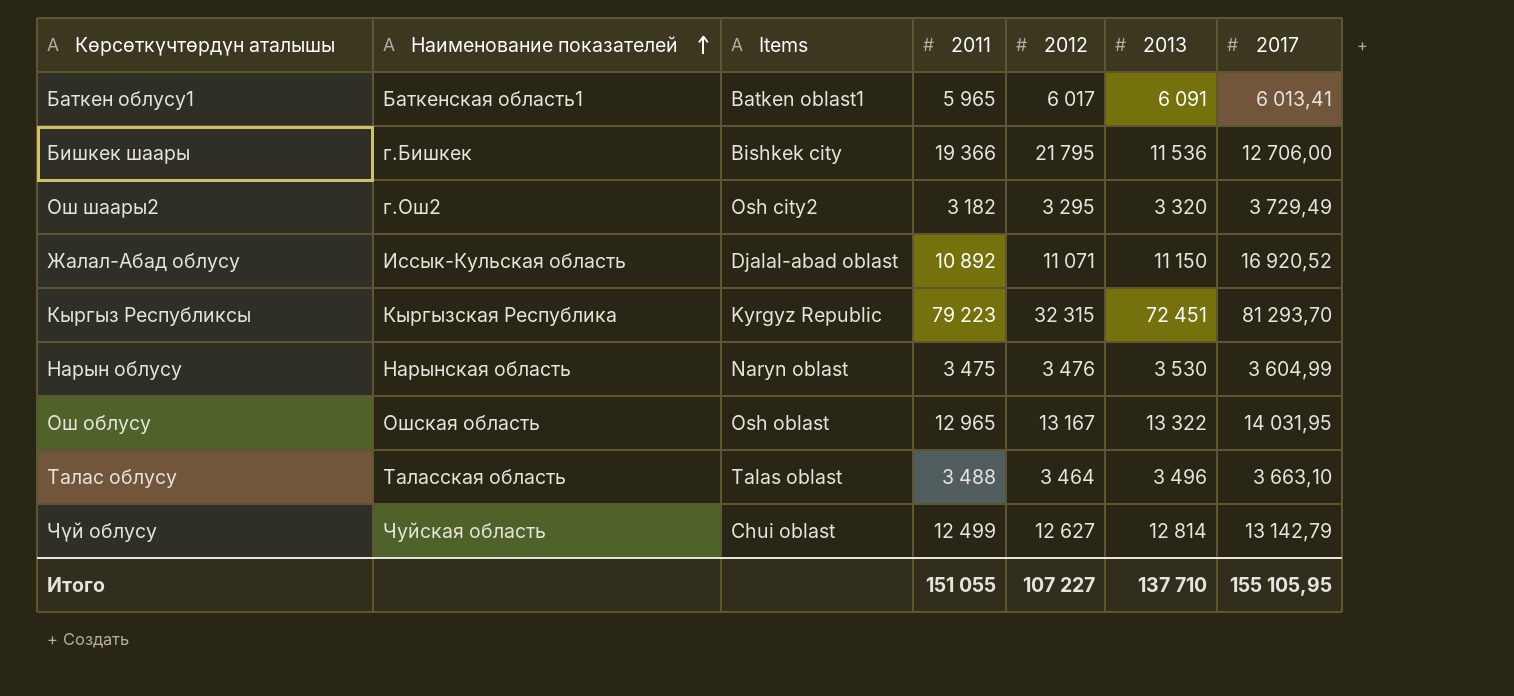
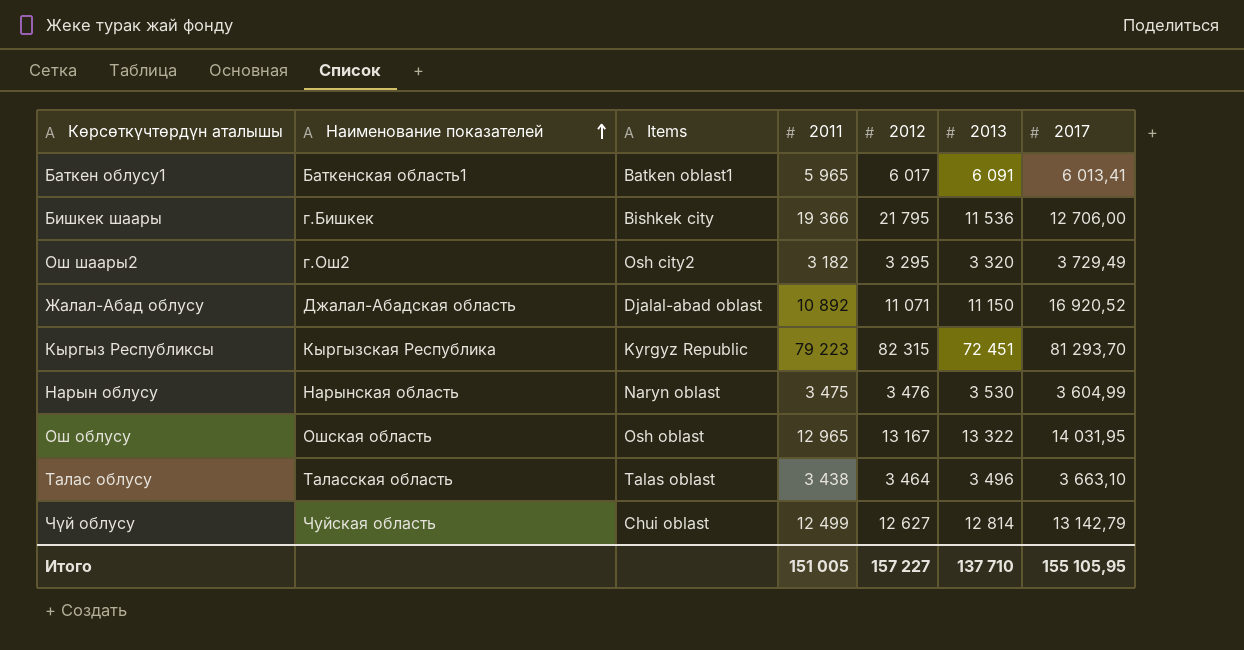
Жалал-Абад облусу | Наименование показателей: Иссык-Кульская область -> Джалал-Абадская область
Кыргыз Республиксы | 2012: 32 315 -> 82 315
Талас облусу | 2011: 3 488 -> 3 438
Итого | 2011: 151 055 -> 151 005
Итого | 2012: 107 227 -> 157 227

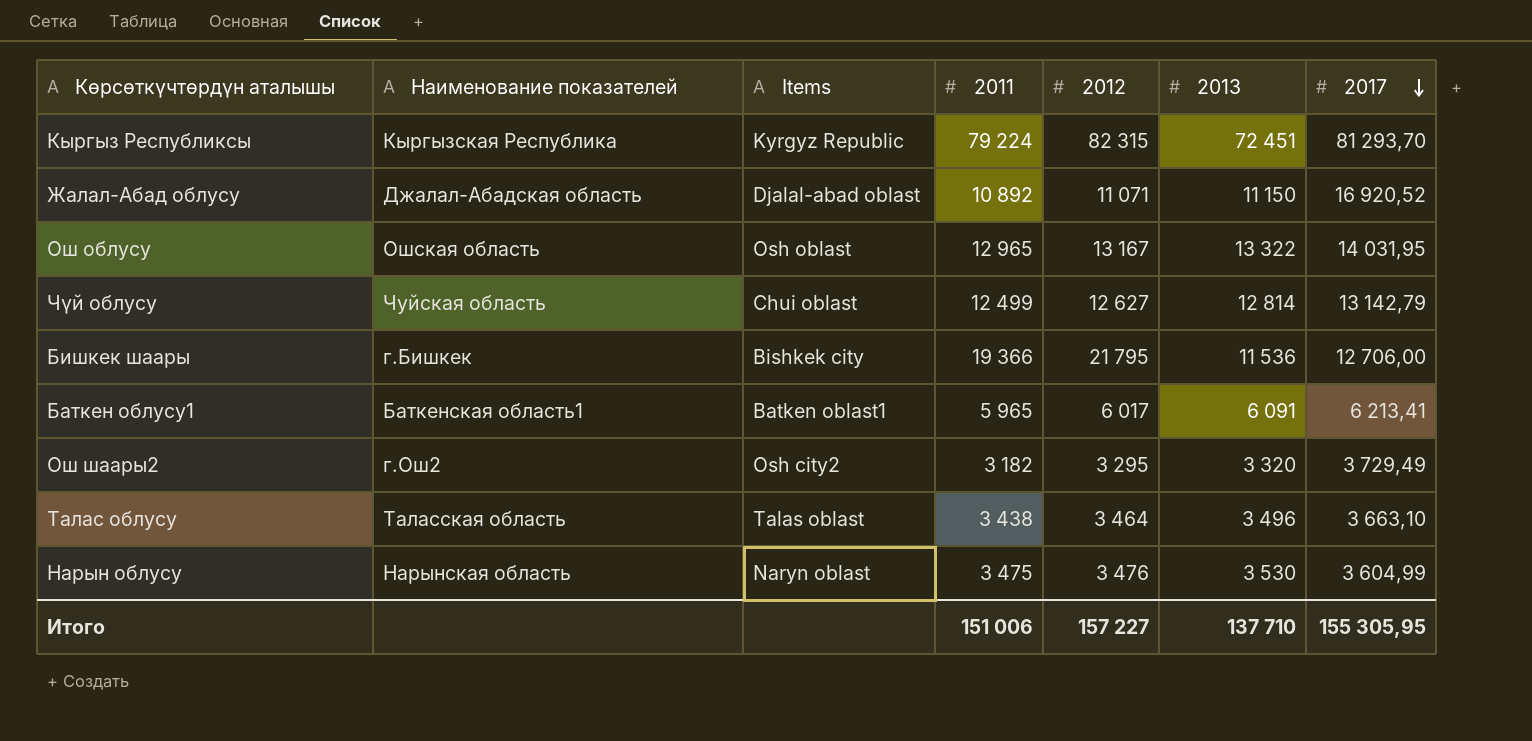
row order: Наименование показателей ascending -> 2017 descending
Кыргыз Республиксы | 2011: 79 223 -> 79 224
Баткен облусу1 | 2017: 6 013,41 -> 6 213,41
Итого | 2011: 151 005 -> 151 006
Итого | 2017: 155 105,95 -> 155 305,95

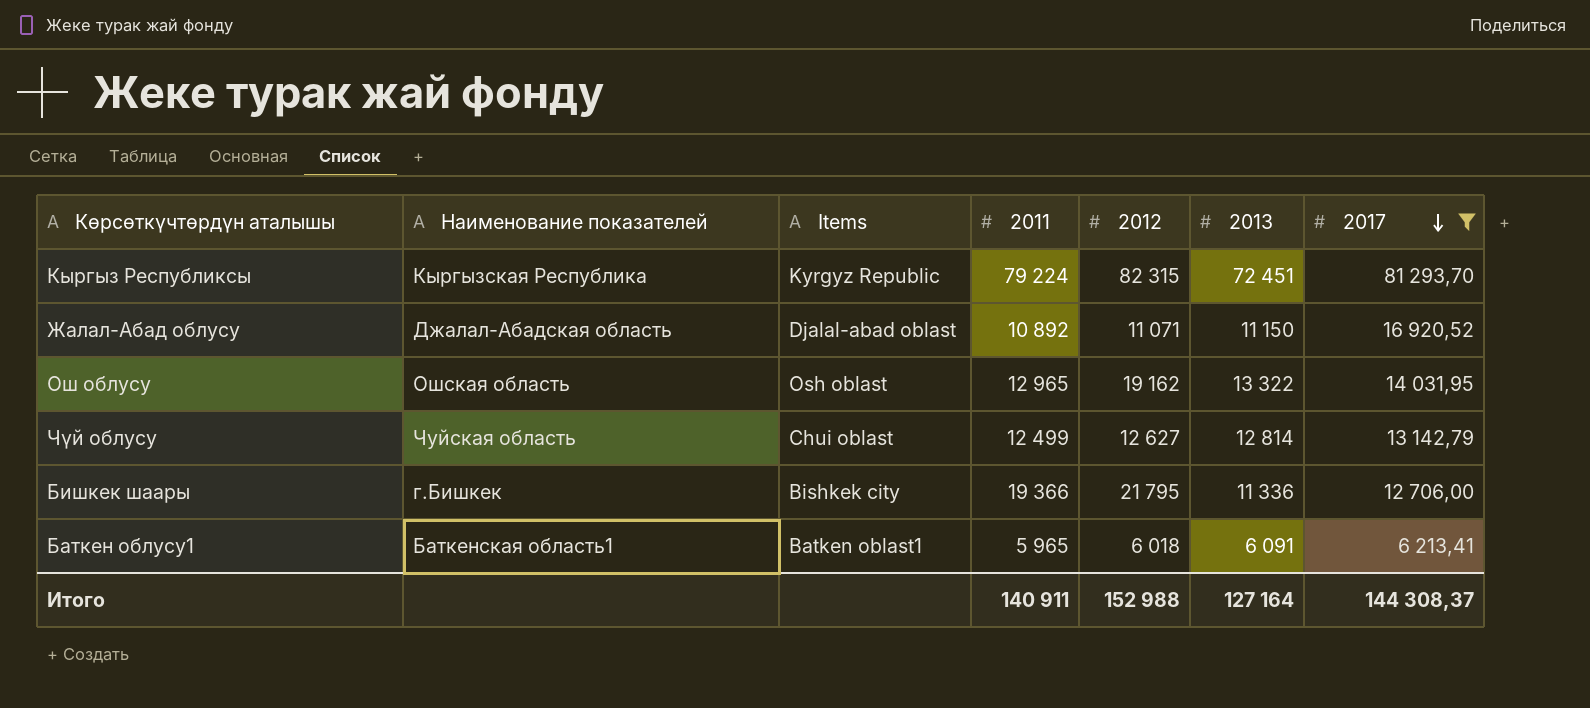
filter: none -> 2017 >= 6 213,41
Ош облусу | 2012: 13 167 -> 19 162
Бишкек шаары | 2013: 11 536 -> 11 336
Баткен облусу1 | 2012: 6 017 -> 6 018
Итого | 2011: 151 006 -> 140 911
Итого | 2012: 157 227 -> 152 988
Итого | 2013: 137 710 -> 127 164
Итого | 2017: 155 305,95 -> 144 308,37

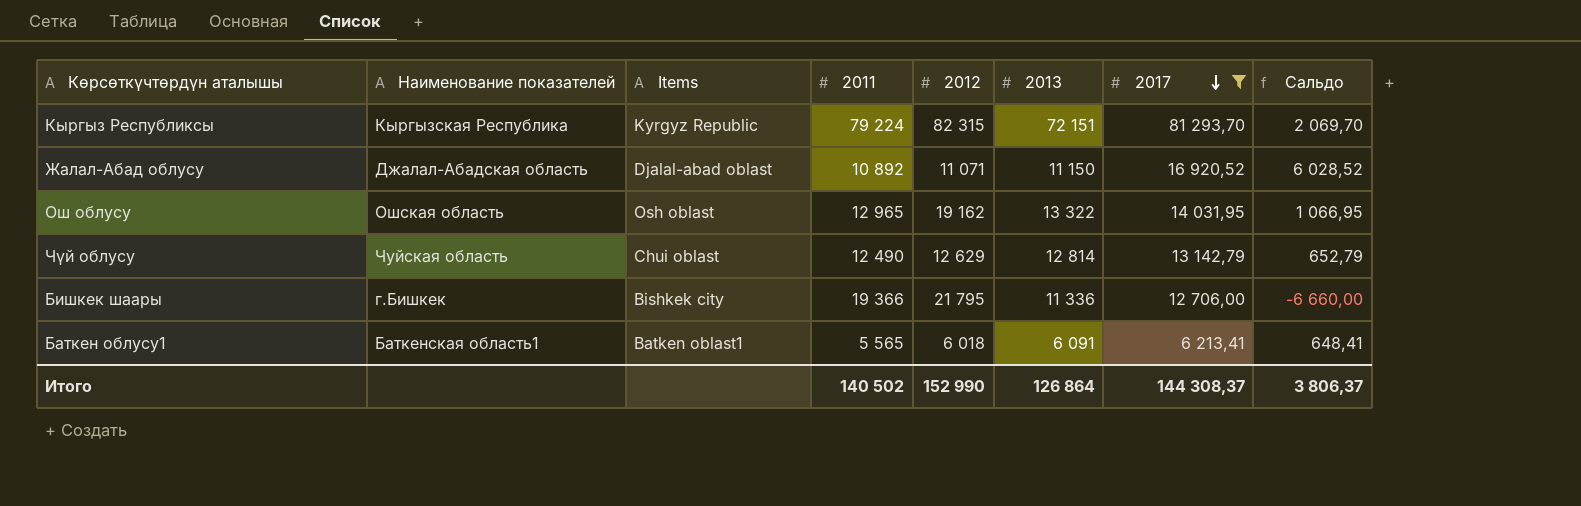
column Сальдо | formula: none -> [2017] - [2011]
Кыргыз Республиксы | 2013: 72 451 -> 72 151
Чүй облусу | 2011: 12 499 -> 12 490
Чүй облусу | 2012: 12 627 -> 12 629
Баткен облусу1 | 2011: 5 965 -> 5 565
Итого | 2011: 140 911 -> 140 502
Итого | 2012: 152 988 -> 152 990
Итого | 2013: 127 164 -> 126 864

